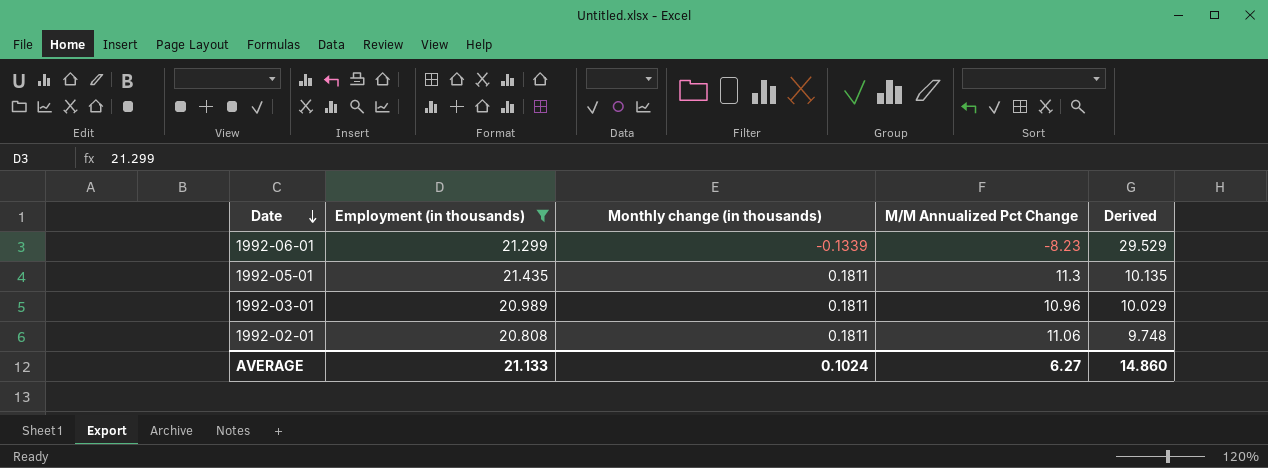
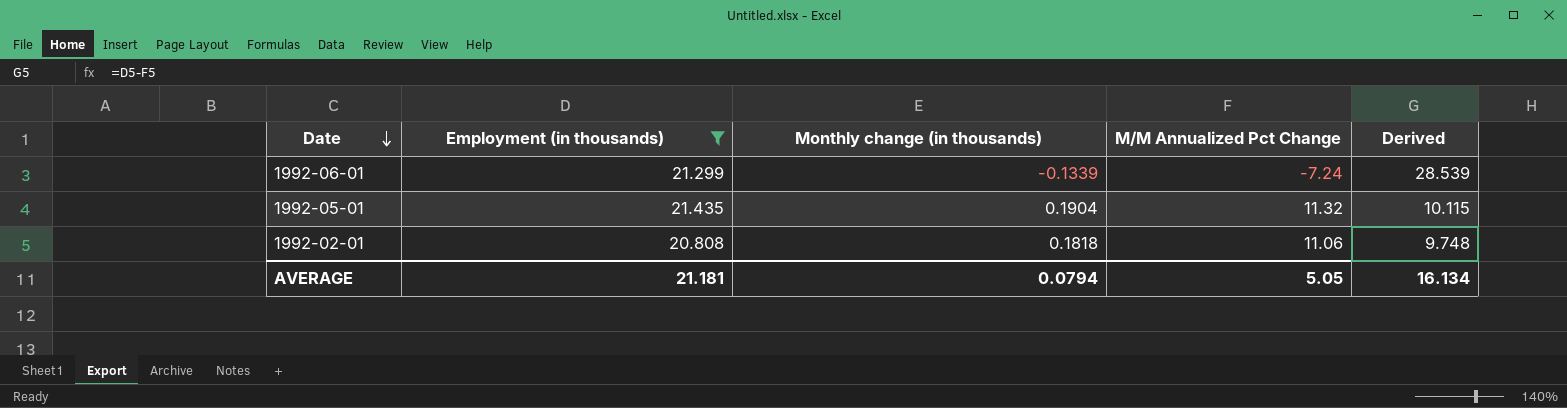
row 1992-03-01: 20.989 | 0.1811 | 10.96 | 10.029 -> none
1992-06-01 | M/M Annualized Pct Change: -8.23 -> -7.24
1992-06-01 | Derived: 29.529 -> 28.539
1992-05-01 | Monthly change (in thousands): 0.1811 -> 0.1904
1992-05-01 | M/M Annualized Pct Change: 11.3 -> 11.32
1992-05-01 | Derived: 10.135 -> 10.115
1992-02-01 | Monthly change (in thousands): 0.1811 -> 0.1818
AVERAGE | Employment (in thousands): 21.133 -> 21.181
AVERAGE | Monthly change (in thousands): 0.1024 -> 0.0794
AVERAGE | M/M Annualized Pct Change: 6.27 -> 5.05
AVERAGE | Derived: 14.860 -> 16.134

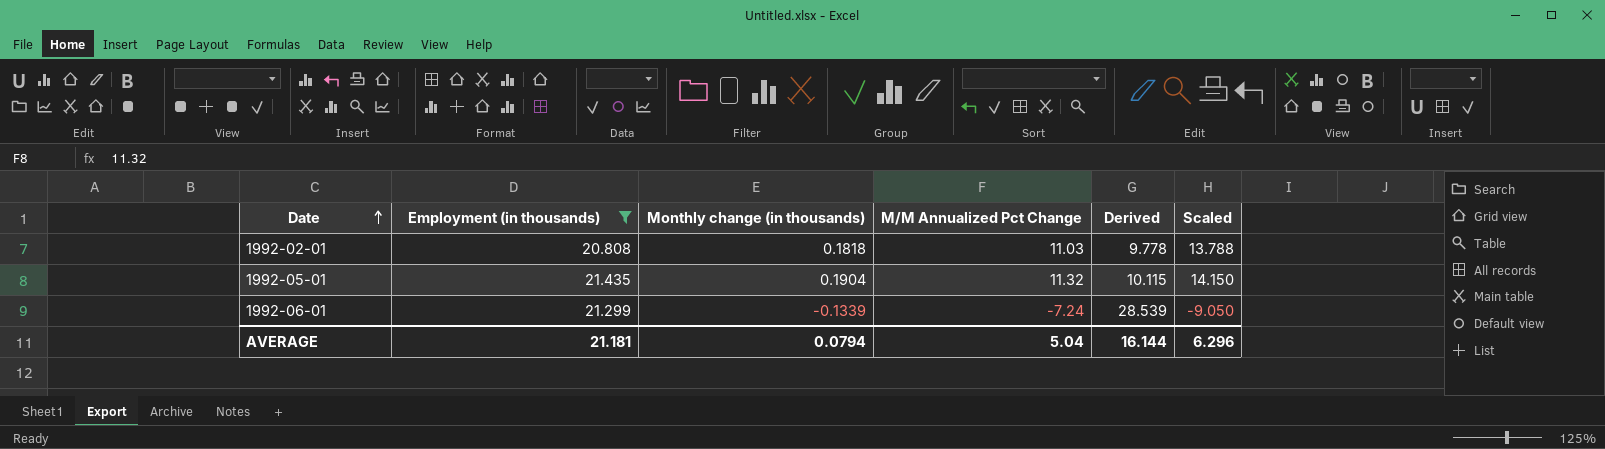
row order: Date descending -> Date ascending
column Scaled | formula: none -> [M/M Annualized Pct Change] * 1.25
1992-02-01 | M/M Annualized Pct Change: 11.06 -> 11.03
1992-02-01 | Derived: 9.748 -> 9.778
AVERAGE | M/M Annualized Pct Change: 5.05 -> 5.04
AVERAGE | Derived: 16.134 -> 16.144

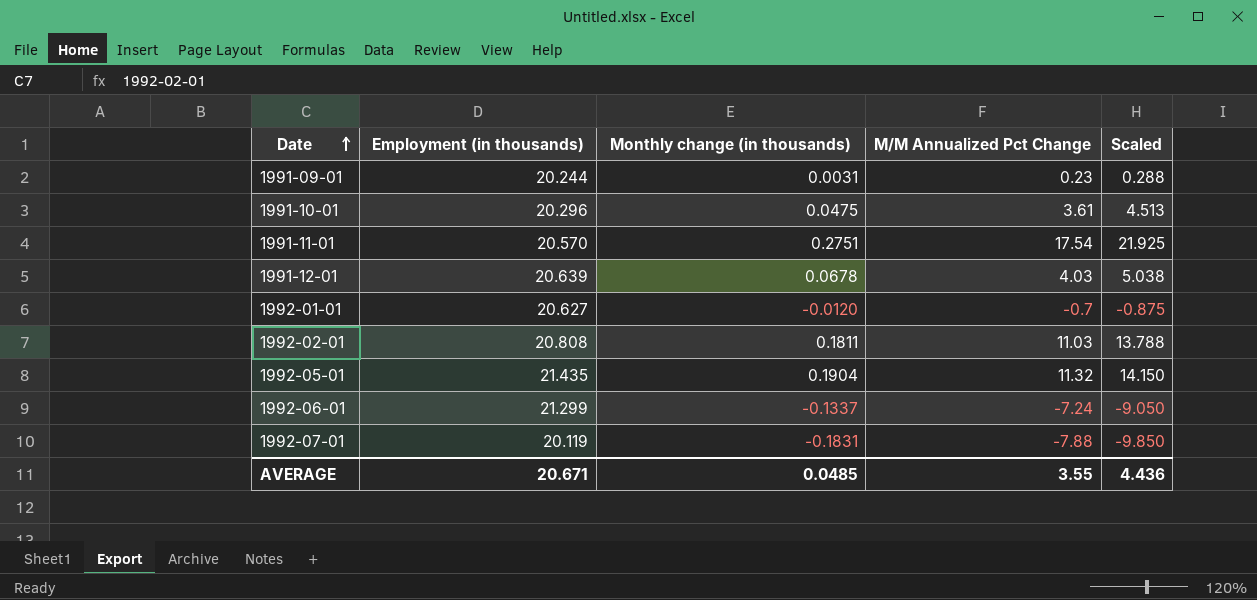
filter: Employment (in thousands) >= 20.808 -> none
column Derived | formula: [Employment (in thousands)] - [M/M Annualized Pct Change] -> none
1992-02-01 | Monthly change (in thousands): 0.1818 -> 0.1811
1992-06-01 | Monthly change (in thousands): -0.1339 -> -0.1337
AVERAGE | Employment (in thousands): 21.181 -> 20.671
AVERAGE | Monthly change (in thousands): 0.0794 -> 0.0485
AVERAGE | M/M Annualized Pct Change: 5.04 -> 3.55
AVERAGE | Scaled: 6.296 -> 4.436

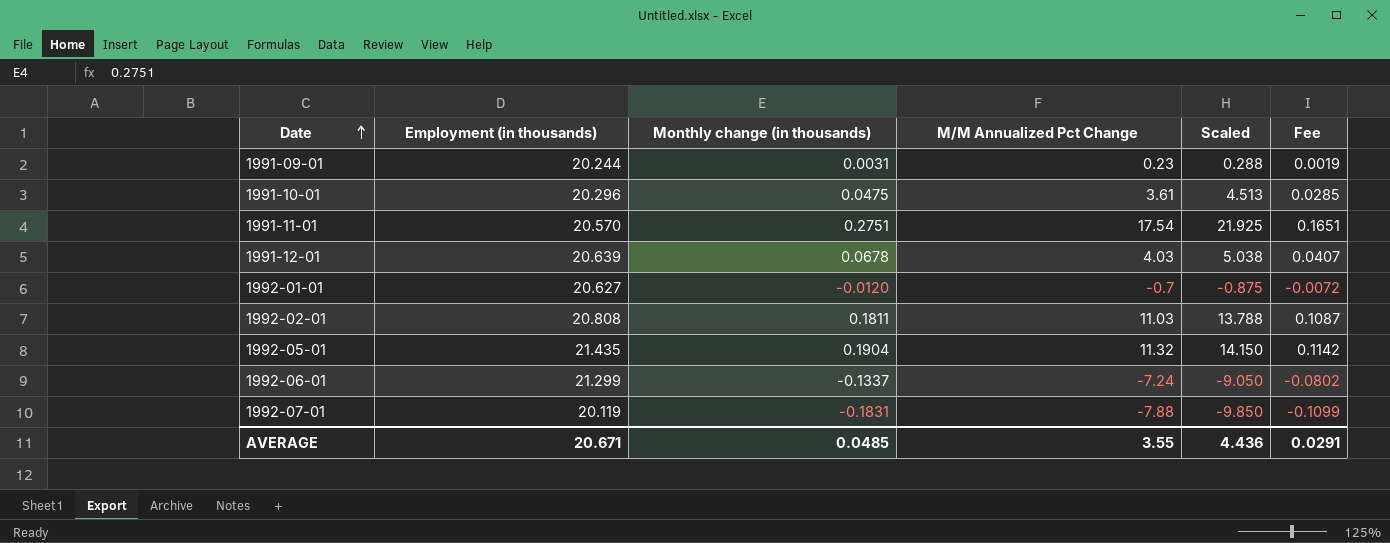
column Fee | formula: none -> [Monthly change (in thousands)] * 0.6

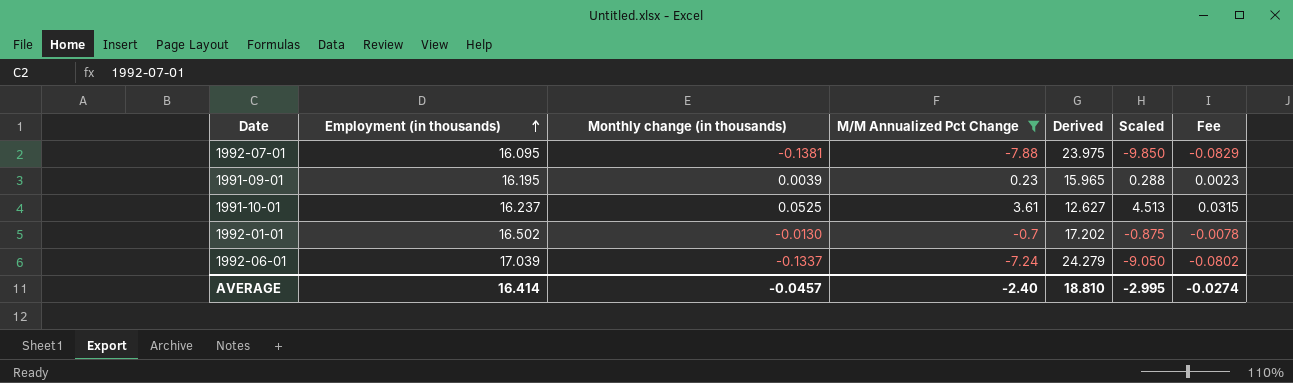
filter: none -> M/M Annualized Pct Change <= 3.61
row order: Date ascending -> Employment (in thousands) ascending
column Derived | formula: none -> [Employment (in thousands)] - [M/M Annualized Pct Change]
1992-07-01 | Employment (in thousands): 20.119 -> 16.095
1992-07-01 | Monthly change (in thousands): -0.1831 -> -0.1381
1992-07-01 | Fee: -0.1099 -> -0.0829
1991-09-01 | Employment (in thousands): 20.244 -> 16.195
1991-09-01 | Monthly change (in thousands): 0.0031 -> 0.0039
1991-09-01 | Fee: 0.0019 -> 0.0023
1991-10-01 | Employment (in thousands): 20.296 -> 16.237
1991-10-01 | Monthly change (in thousands): 0.0475 -> 0.0525
1991-10-01 | Fee: 0.0285 -> 0.0315
1992-01-01 | Employment (in thousands): 20.627 -> 16.502
1992-01-01 | Monthly change (in thousands): -0.0120 -> -0.0130
1992-01-01 | Fee: -0.0072 -> -0.0078
1992-06-01 | Employment (in thousands): 21.299 -> 17.039
AVERAGE | Employment (in thousands): 20.671 -> 16.414
AVERAGE | Monthly change (in thousands): 0.0485 -> -0.0457
AVERAGE | M/M Annualized Pct Change: 3.55 -> -2.40
AVERAGE | Scaled: 4.436 -> -2.995
AVERAGE | Fee: 0.0291 -> -0.0274

